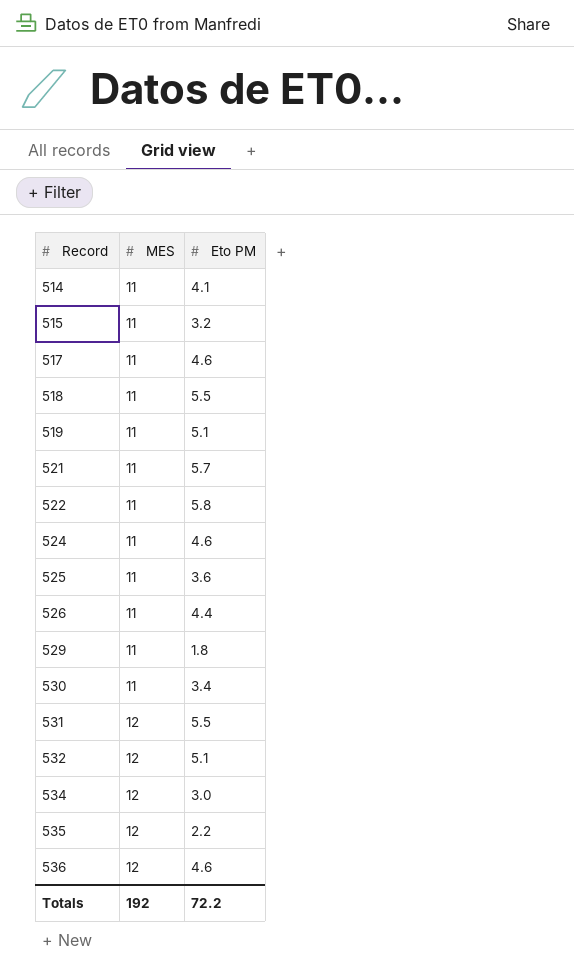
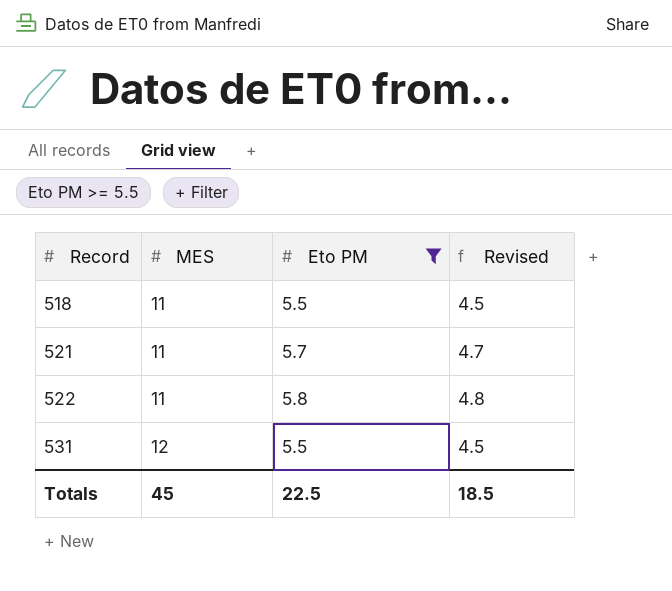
filter: none -> Eto PM >= 5.5
column Revised | formula: none -> [Eto PM] - 1
Totals | MES: 192 -> 45
Totals | Eto PM: 72.2 -> 22.5

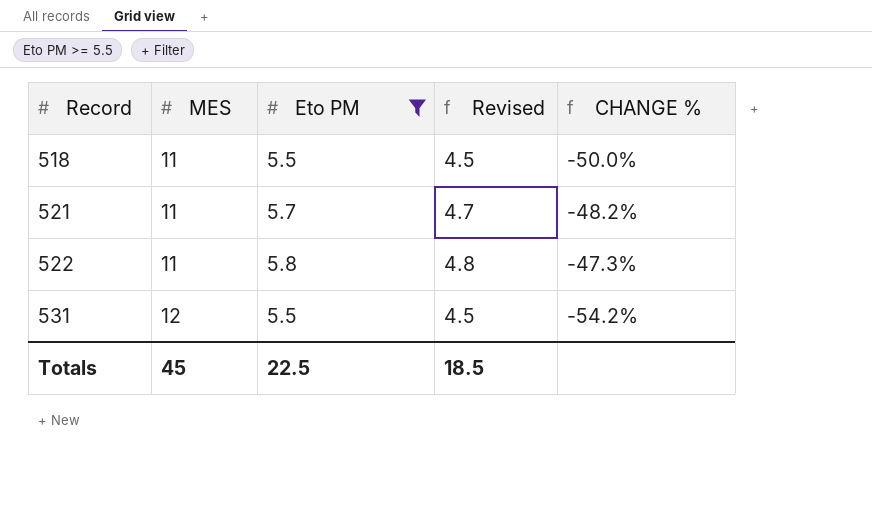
column CHANGE % | formula: none -> ([Eto PM] - [MES]) / [MES]

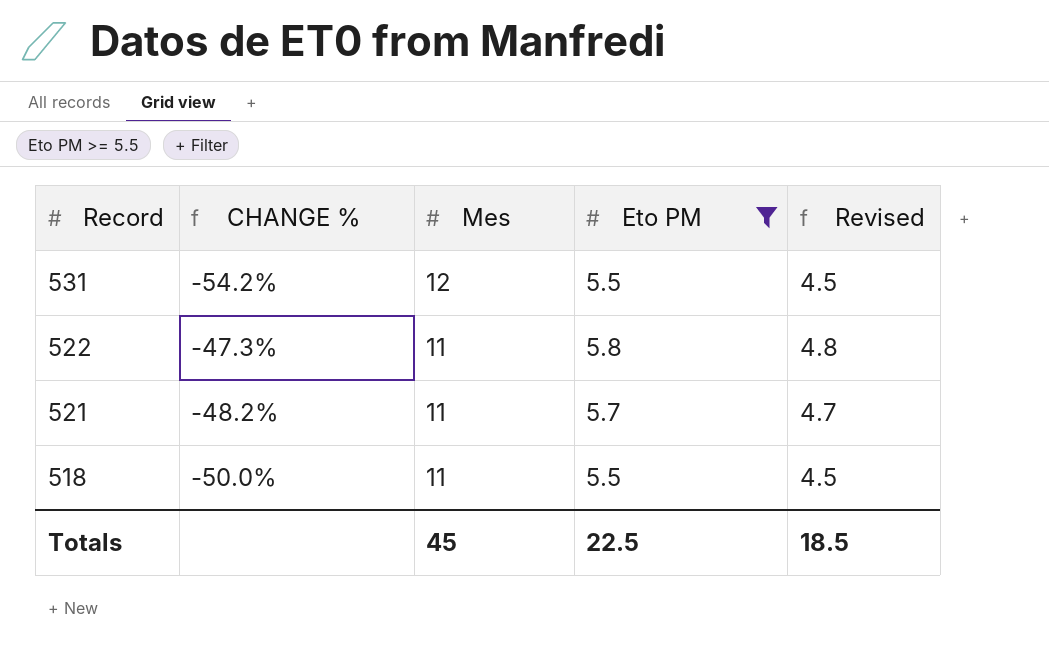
row order: Record ascending -> Record descending
column CHANGE % | position: 5 -> 2
column name: MES -> Mes

